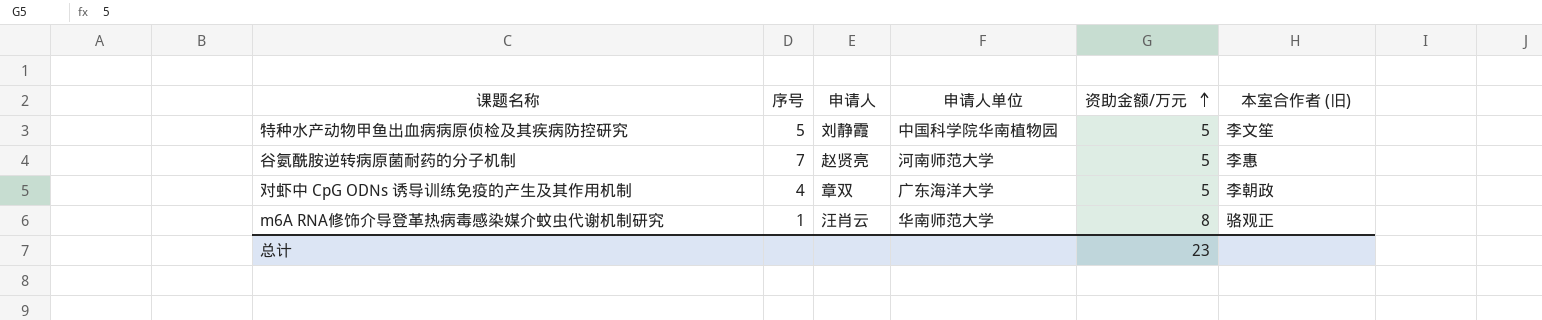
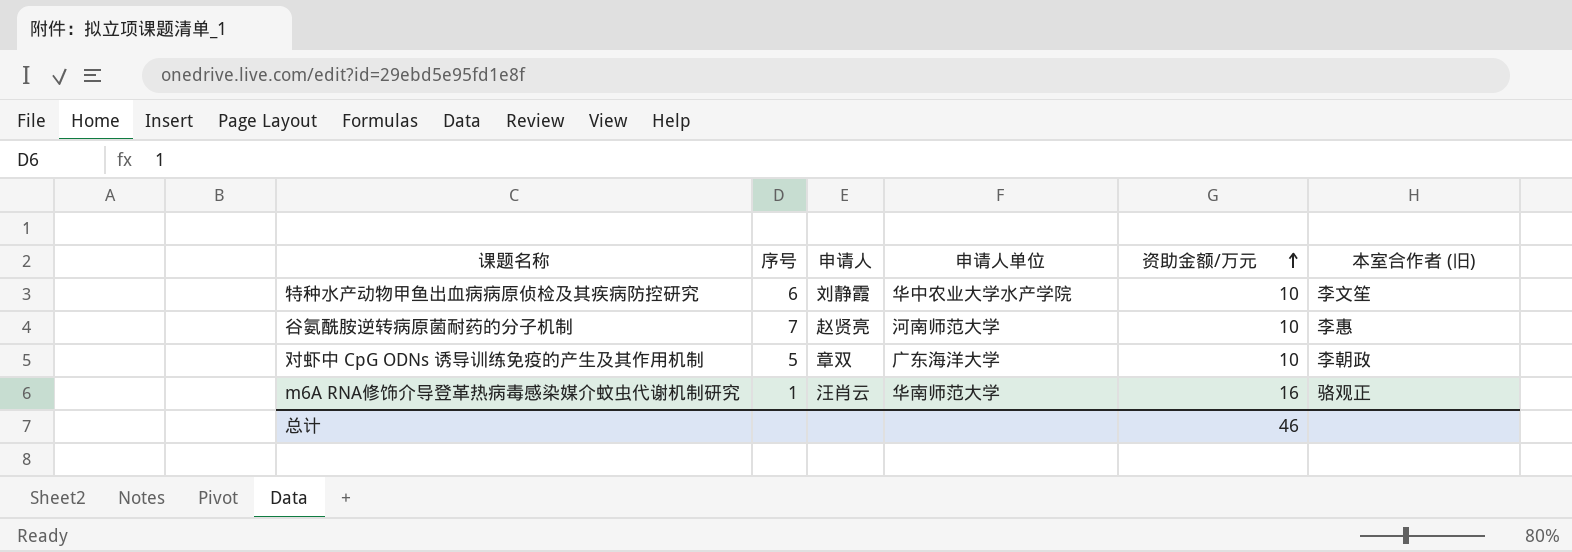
特种水产动物甲鱼出血病病原侦检及其疾病防控研究 | 序号: 5 -> 6
特种水产动物甲鱼出血病病原侦检及其疾病防控研究 | 申请人单位: 中国科学院华南植物园 -> 华中农业大学水产学院
特种水产动物甲鱼出血病病原侦检及其疾病防控研究 | 资助金额/万元: 5 -> 10
谷氨酰胺逆转病原菌耐药的分子机制 | 资助金额/万元: 5 -> 10
对虾中 CpG ODNs 诱导训练免疫的产生及其作用机制 | 序号: 4 -> 5
对虾中 CpG ODNs 诱导训练免疫的产生及其作用机制 | 资助金额/万元: 5 -> 10
m6A RNA修饰介导登革热病毒感染媒介蚊虫代谢机制研究 | 资助金额/万元: 8 -> 16
总计 | 资助金额/万元: 23 -> 46

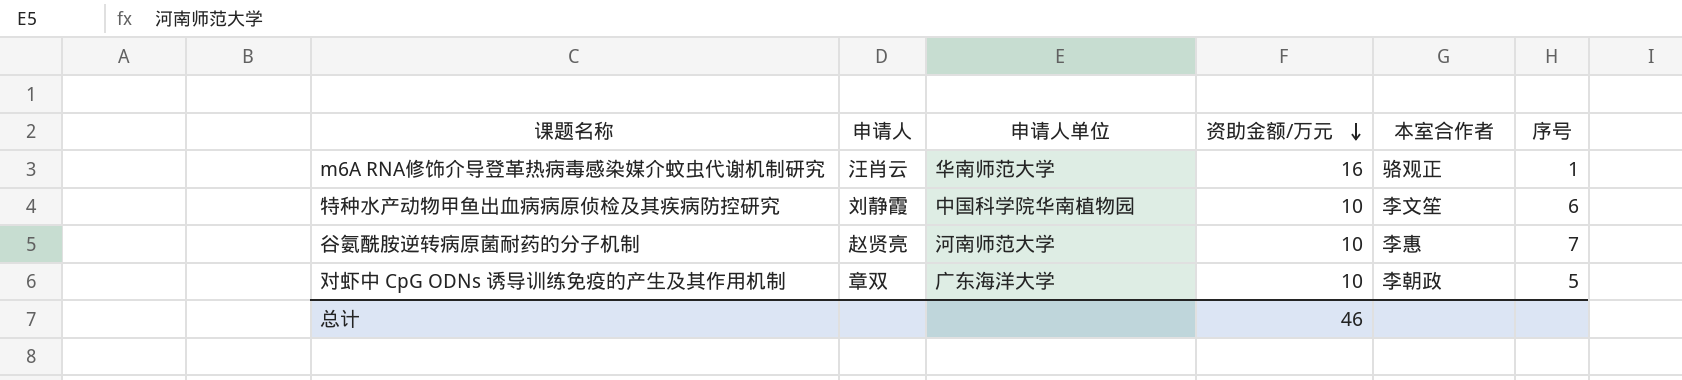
row order: 资助金额/万元 ascending -> 资助金额/万元 descending
column name: 本室合作者 (旧) -> 本室合作者
column 序号 | position: 2 -> 6
特种水产动物甲鱼出血病病原侦检及其疾病防控研究 | 申请人单位: 华中农业大学水产学院 -> 中国科学院华南植物园

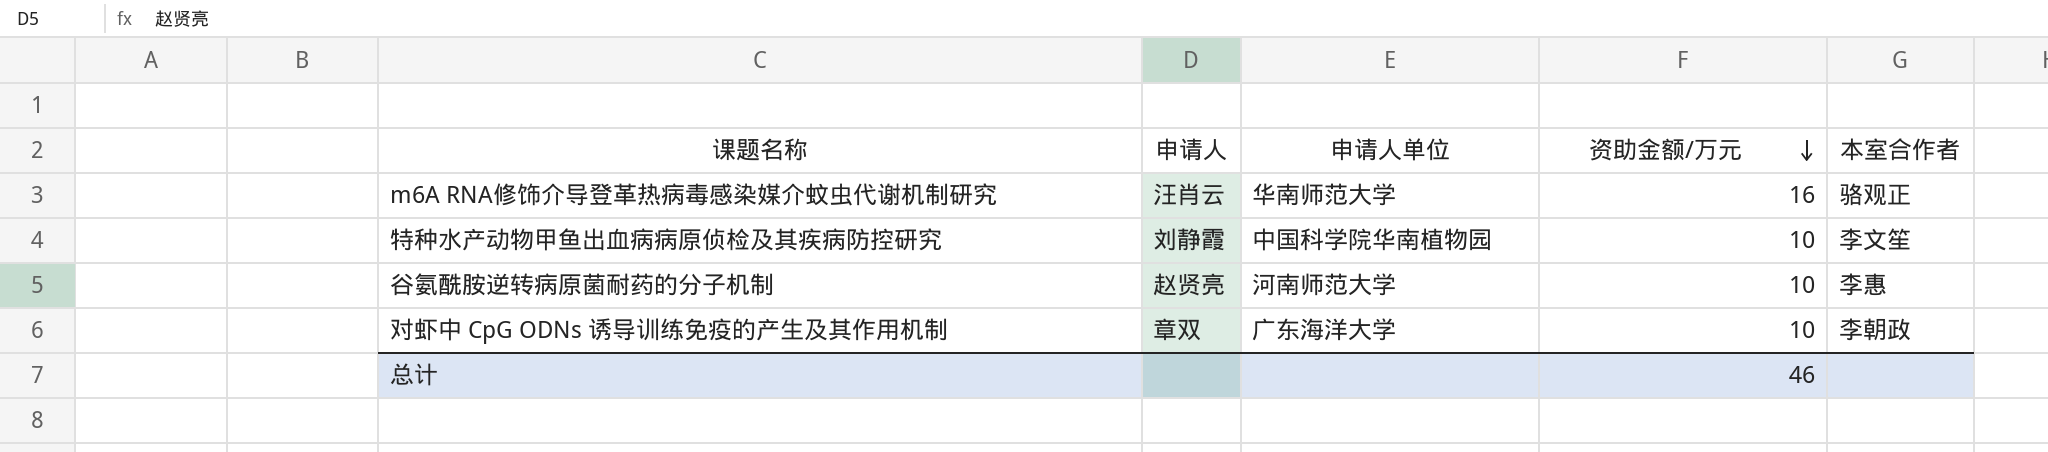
column 序号 | position: 6 -> none

